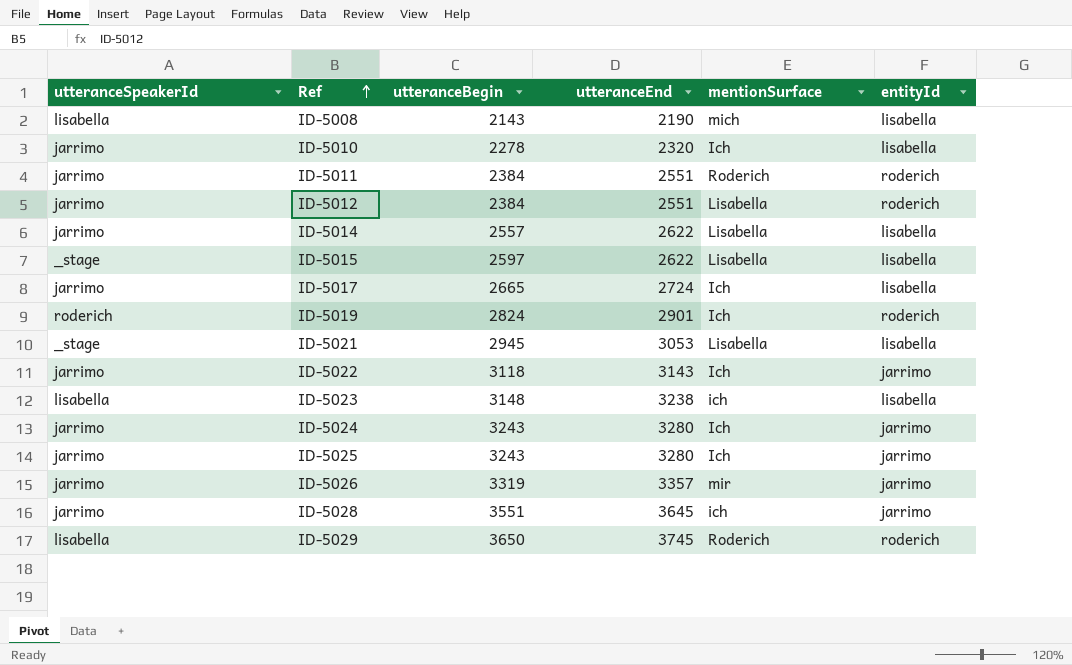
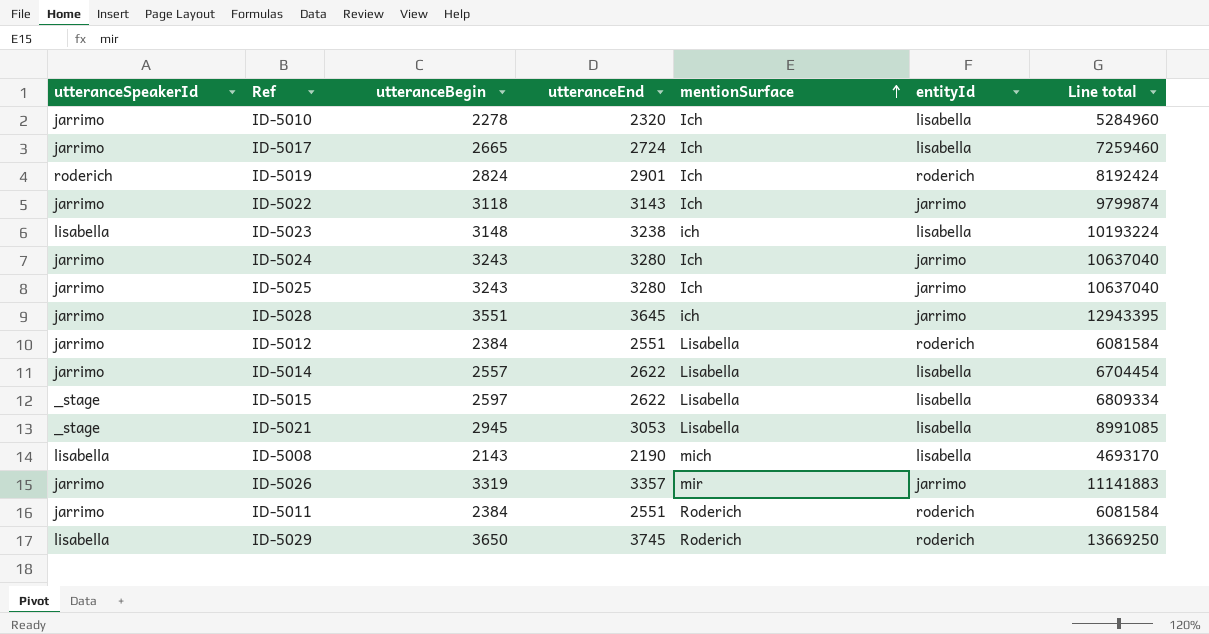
row order: Ref ascending -> mentionSurface ascending
column Line total | formula: none -> [utteranceBegin] * [utteranceEnd]

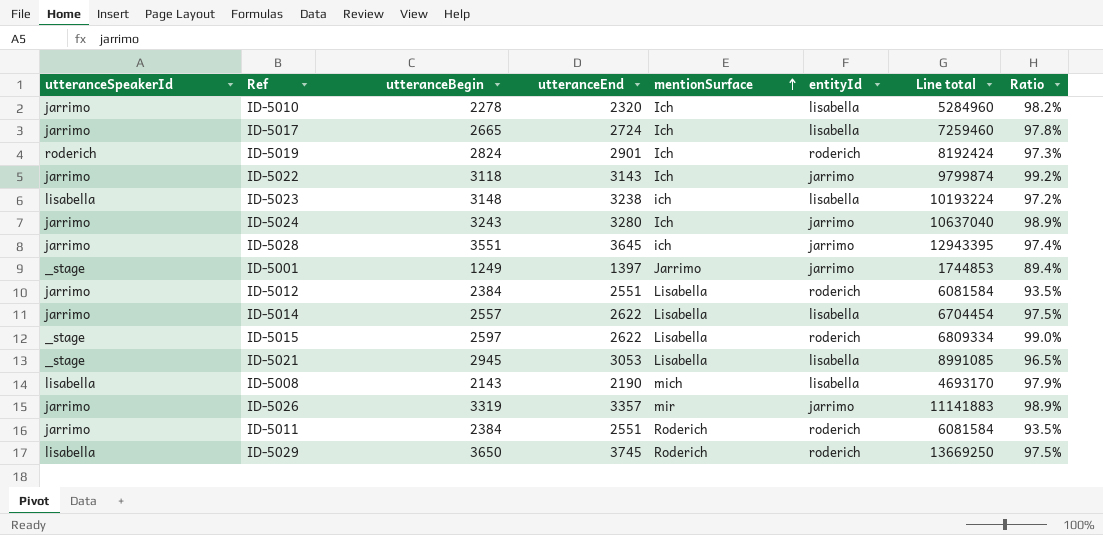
column Ratio | formula: none -> [utteranceBegin] / [utteranceEnd]
row ID-5025: jarrimo | 3243 | 3280 | Ich | jarrimo | 10637040 -> none
row ID-5001: none -> _stage | 1249 | 1397 | Jarrimo | jarrimo | 1744853 | 89.4%
ID-5015 | entityId: lisabella -> roderich

